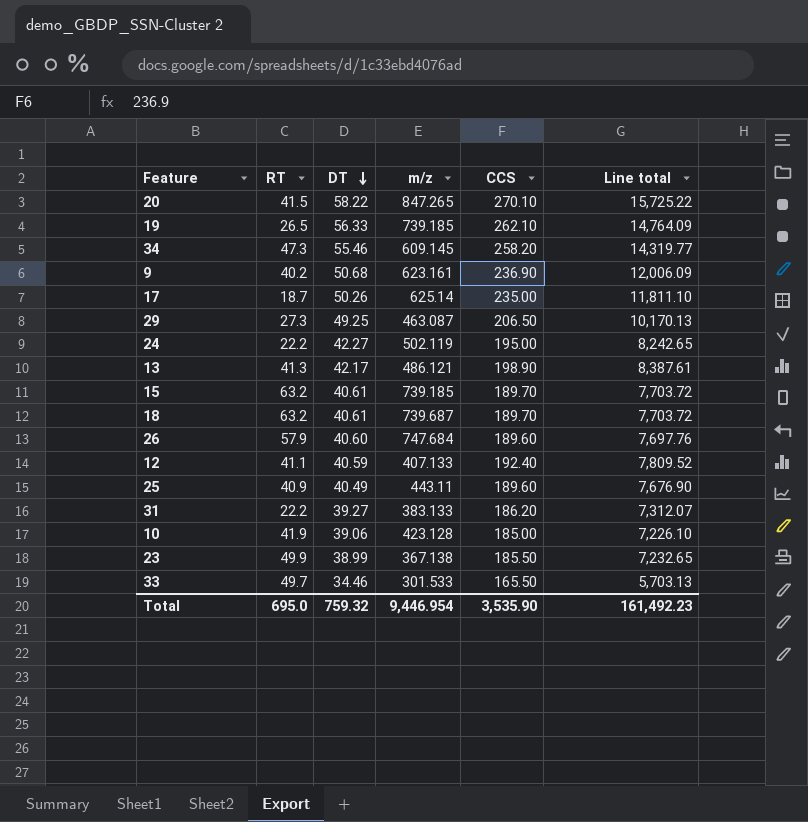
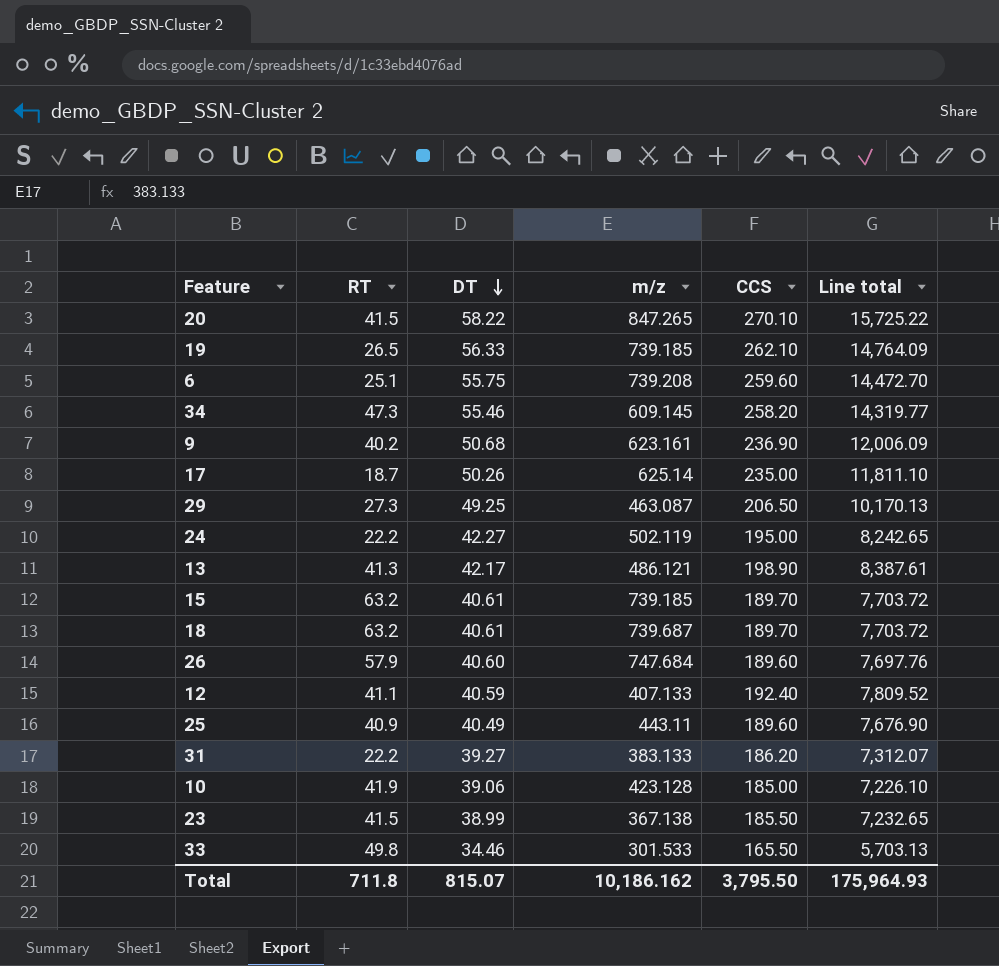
row 6: none -> 25.1 | 55.75 | 739.208 | 259.60 | 14,472.70
23 | RT: 49.9 -> 41.5
33 | RT: 49.7 -> 49.8
Total | RT: 695.0 -> 711.8
Total | DT: 759.32 -> 815.07
Total | m/z: 9,446.954 -> 10,186.162
Total | CCS: 3,535.90 -> 3,795.50
Total | Line total: 161,492.23 -> 175,964.93

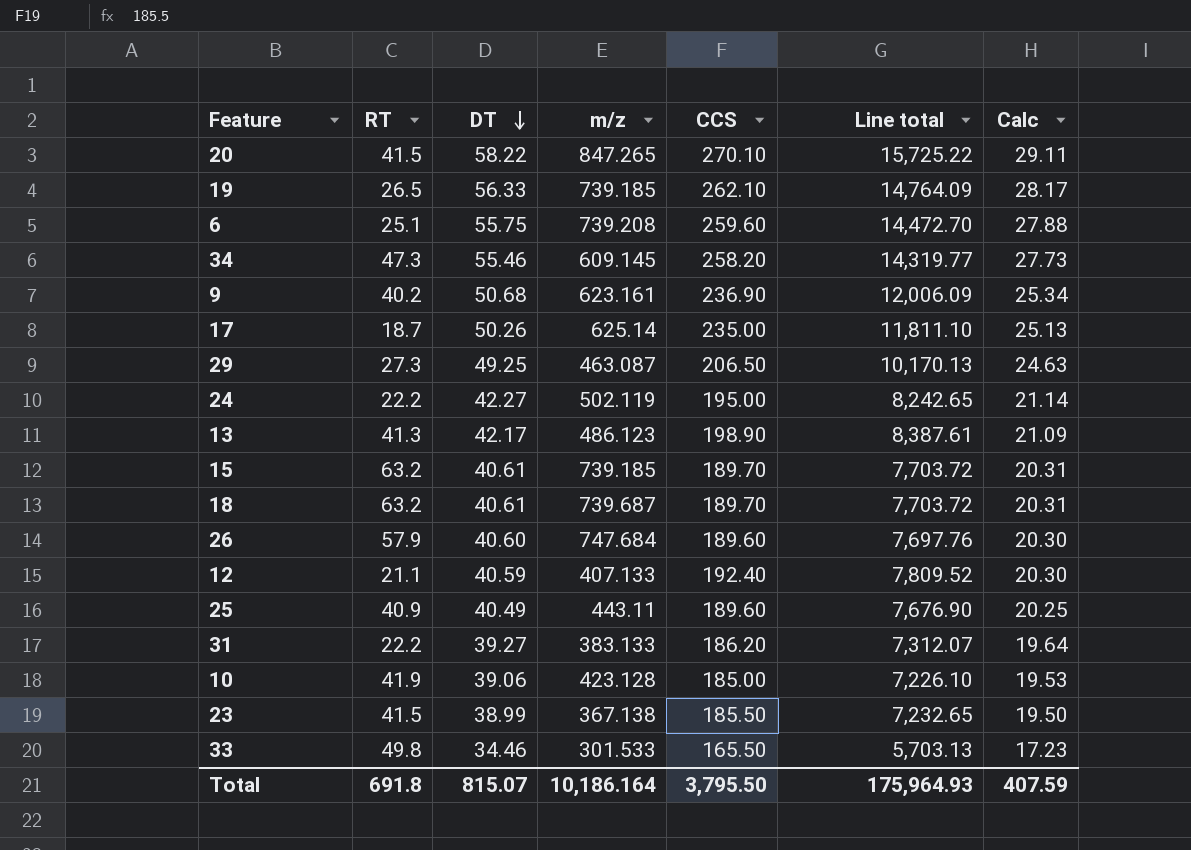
column Calc | formula: none -> [DT] * 0.5
13 | m/z: 486.121 -> 486.123
12 | RT: 41.1 -> 21.1
Total | RT: 711.8 -> 691.8
Total | m/z: 10,186.162 -> 10,186.164

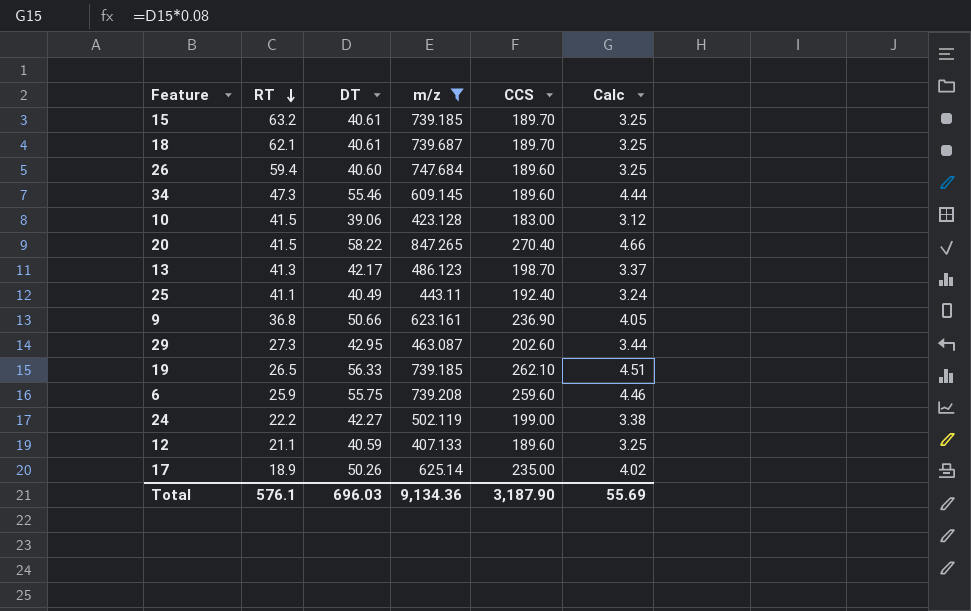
filter: none -> m/z >= 407.133
row order: DT descending -> RT descending
column Line total | formula: [DT] * [CCS] -> none
column Calc | formula: [DT] * 0.5 -> [DT] * 0.08
18 | RT: 63.2 -> 62.1
26 | RT: 57.9 -> 59.4
34 | CCS: 258.20 -> 189.60
10 | RT: 41.9 -> 41.5
10 | CCS: 185.00 -> 183.00
20 | CCS: 270.10 -> 270.40
13 | CCS: 198.90 -> 198.70
25 | RT: 40.9 -> 41.1
25 | CCS: 189.60 -> 192.40
9 | RT: 40.2 -> 36.8
9 | DT: 50.68 -> 50.66
29 | DT: 49.25 -> 42.95
29 | CCS: 206.50 -> 202.60
6 | RT: 25.1 -> 25.9
24 | CCS: 195.00 -> 199.00
12 | CCS: 192.40 -> 189.60
17 | RT: 18.7 -> 18.9
Total | RT: 691.8 -> 576.1
Total | DT: 815.07 -> 696.03
Total | m/z: 10,186.164 -> 9,134.36
Total | CCS: 3,795.50 -> 3,187.90
Total | Calc: 407.59 -> 55.69

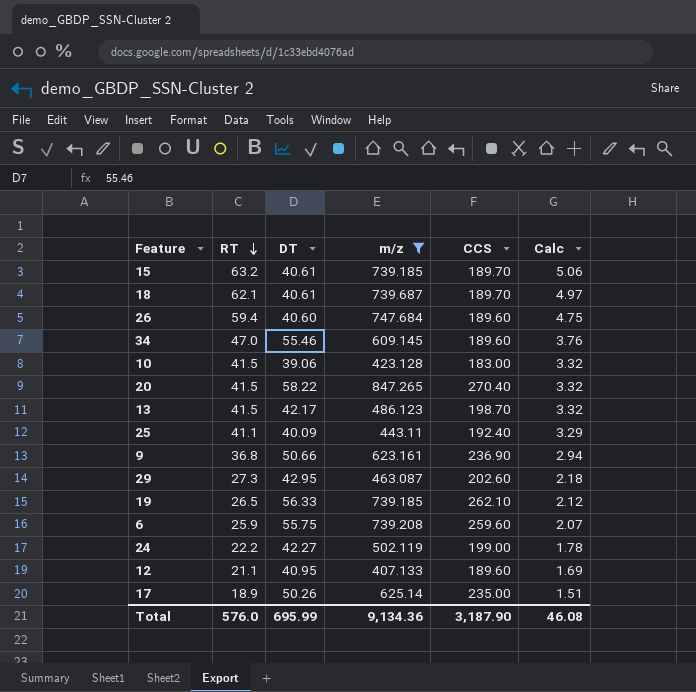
column Calc | formula: [DT] * 0.08 -> [RT] * 0.08
34 | RT: 47.3 -> 47.0
13 | RT: 41.3 -> 41.5
25 | DT: 40.49 -> 40.09
12 | DT: 40.59 -> 40.95
Total | RT: 576.1 -> 576.0
Total | DT: 696.03 -> 695.99
Total | Calc: 55.69 -> 46.08

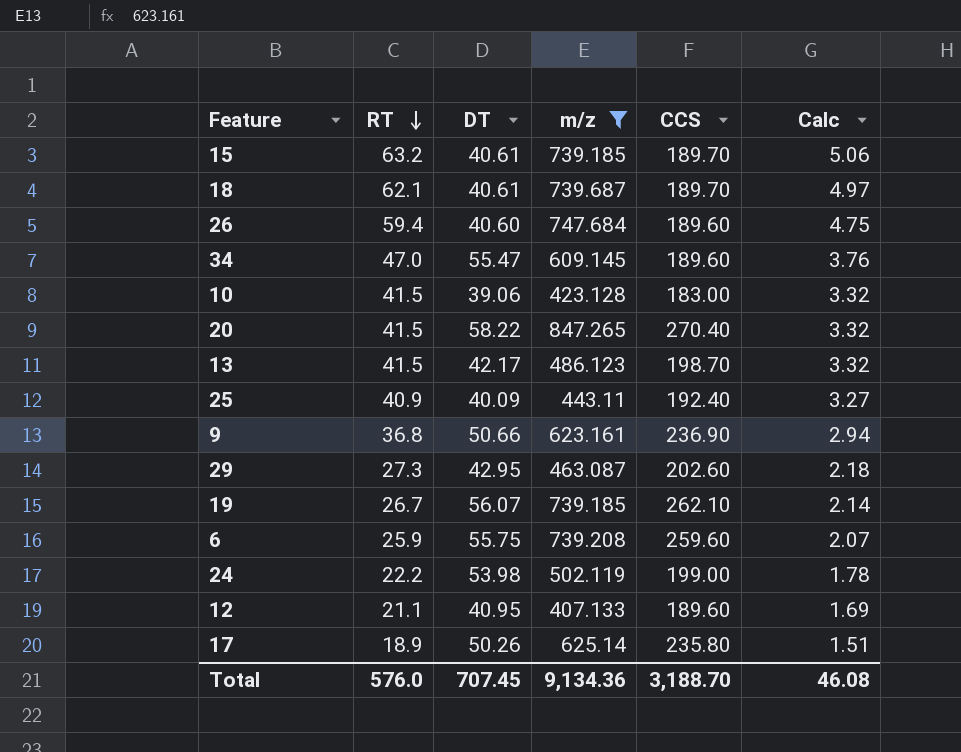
34 | DT: 55.46 -> 55.47
25 | RT: 41.1 -> 40.9
25 | Calc: 3.29 -> 3.27
19 | RT: 26.5 -> 26.7
19 | DT: 56.33 -> 56.07
19 | Calc: 2.12 -> 2.14
24 | DT: 42.27 -> 53.98
17 | CCS: 235.00 -> 235.80
Total | DT: 695.99 -> 707.45
Total | CCS: 3,187.90 -> 3,188.70

